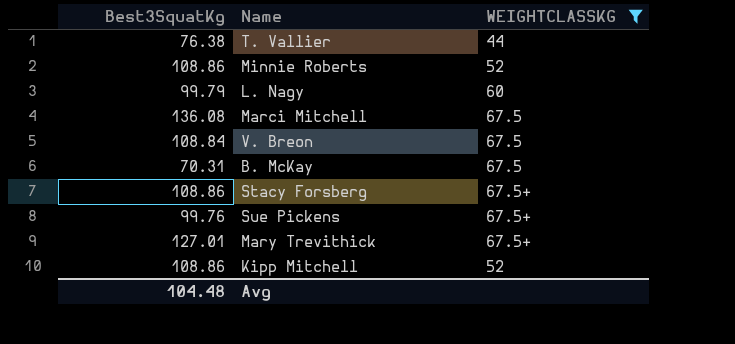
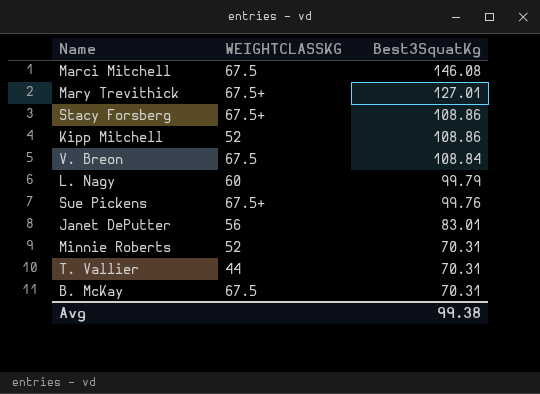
filter: WEIGHTCLASSKG != 56 -> none
row order: none -> Best3SquatKg descending
column Best3SquatKg | position: 1 -> 3
Marci Mitchell | Best3SquatKg: 136.08 -> 146.08
Minnie Roberts | Best3SquatKg: 108.86 -> 70.31
T. Vallier | Best3SquatKg: 76.38 -> 70.31
Avg | Best3SquatKg: 104.48 -> 99.38

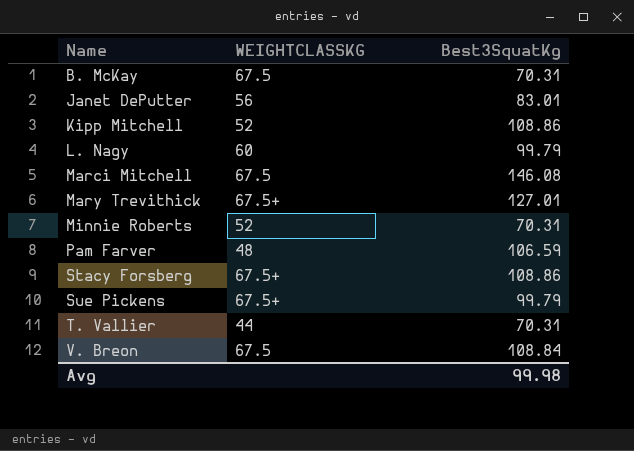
row order: Best3SquatKg descending -> Name ascending
row Pam Farver: none -> 48 | 106.59
Sue Pickens | Best3SquatKg: 99.76 -> 99.79
Avg | Best3SquatKg: 99.38 -> 99.98

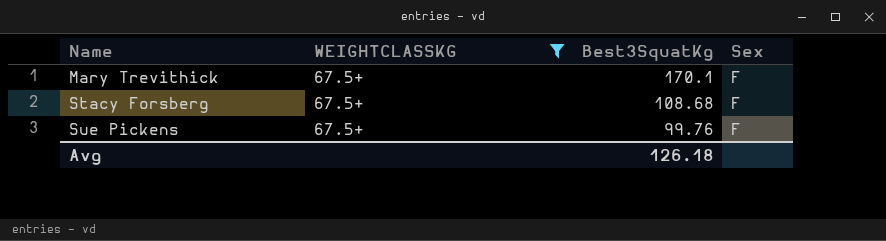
filter: none -> WEIGHTCLASSKG = 67.5+
column Sex | position: none -> 4
Mary Trevithick | Best3SquatKg: 127.01 -> 170.1
Stacy Forsberg | Best3SquatKg: 108.86 -> 108.68
Sue Pickens | Best3SquatKg: 99.79 -> 99.76
Avg | Best3SquatKg: 99.98 -> 126.18

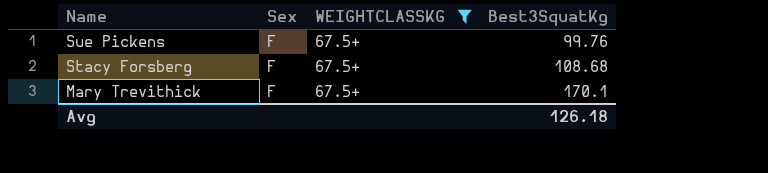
row order: Name ascending -> Name descending
column Sex | position: 4 -> 2

